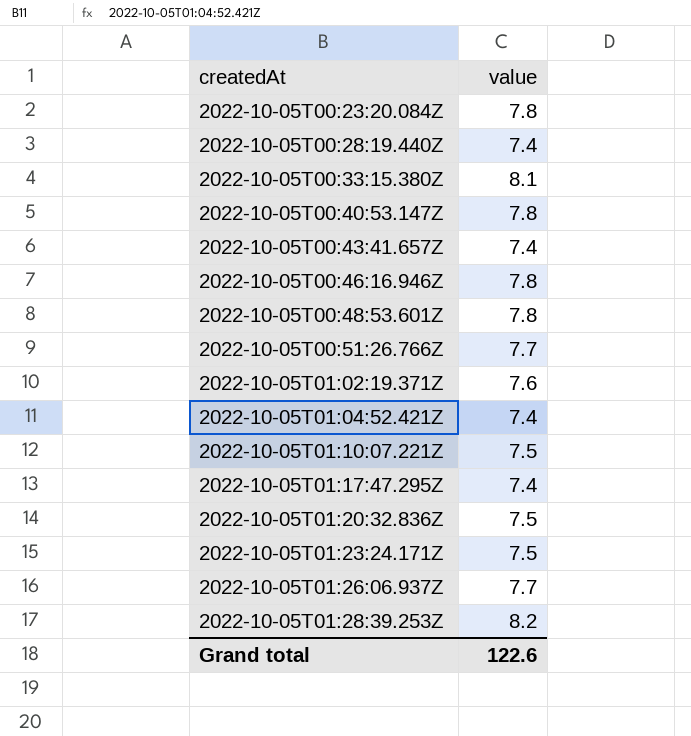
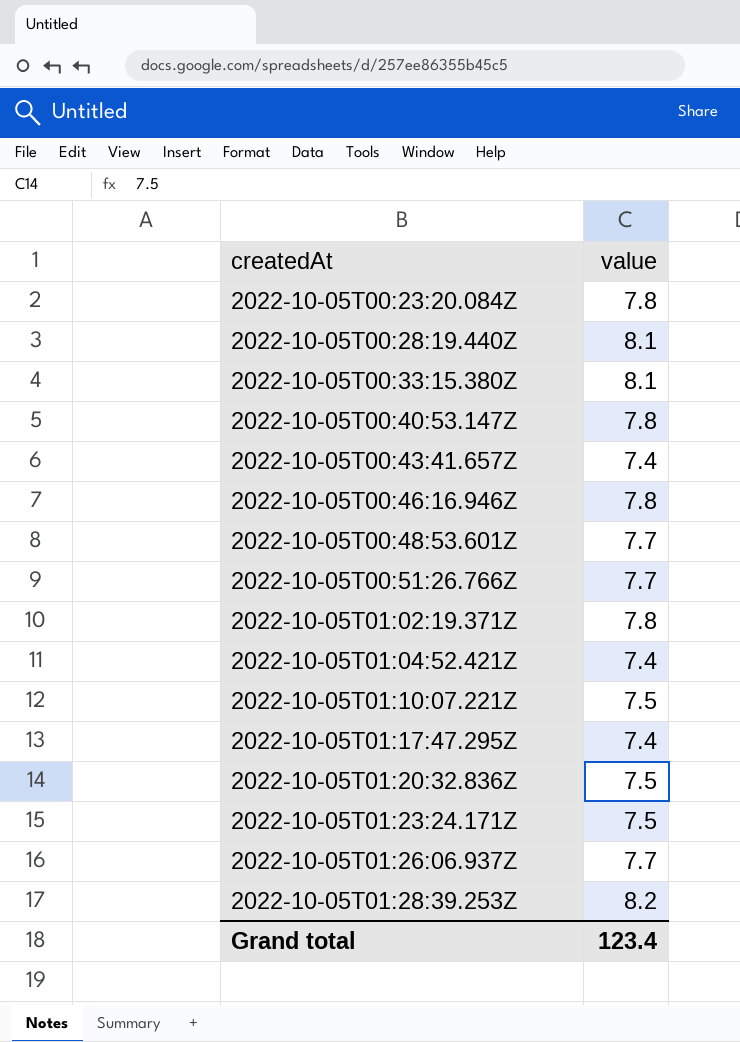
2022-10-05T00:28:19.440Z | value: 7.4 -> 8.1
2022-10-05T00:48:53.601Z | value: 7.8 -> 7.7
2022-10-05T01:02:19.371Z | value: 7.6 -> 7.8
Grand total | value: 122.6 -> 123.4

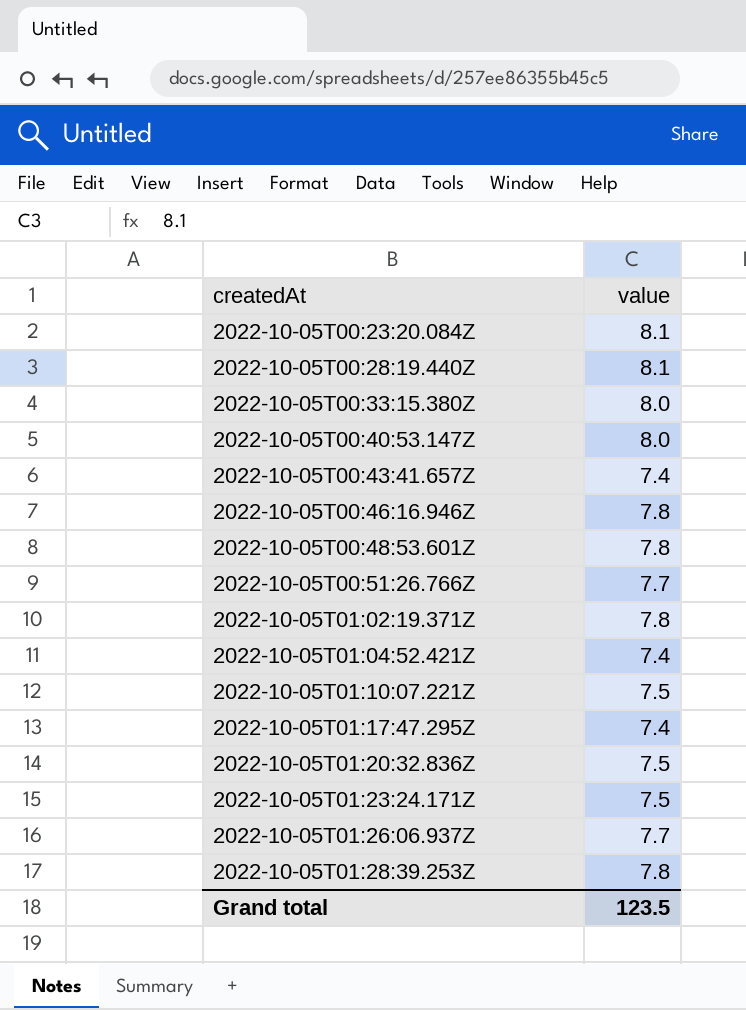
2022-10-05T00:23:20.084Z | value: 7.8 -> 8.1
2022-10-05T00:33:15.380Z | value: 8.1 -> 8.0
2022-10-05T00:40:53.147Z | value: 7.8 -> 8.0
2022-10-05T00:48:53.601Z | value: 7.7 -> 7.8
2022-10-05T01:28:39.253Z | value: 8.2 -> 7.8
Grand total | value: 123.4 -> 123.5

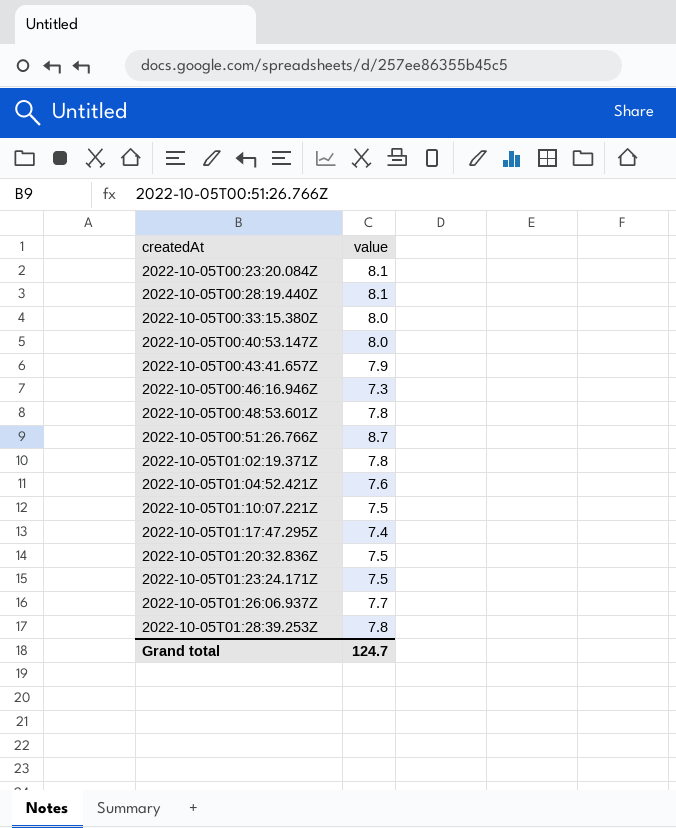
2022-10-05T00:43:41.657Z | value: 7.4 -> 7.9
2022-10-05T00:46:16.946Z | value: 7.8 -> 7.3
2022-10-05T00:51:26.766Z | value: 7.7 -> 8.7
2022-10-05T01:04:52.421Z | value: 7.4 -> 7.6
Grand total | value: 123.5 -> 124.7

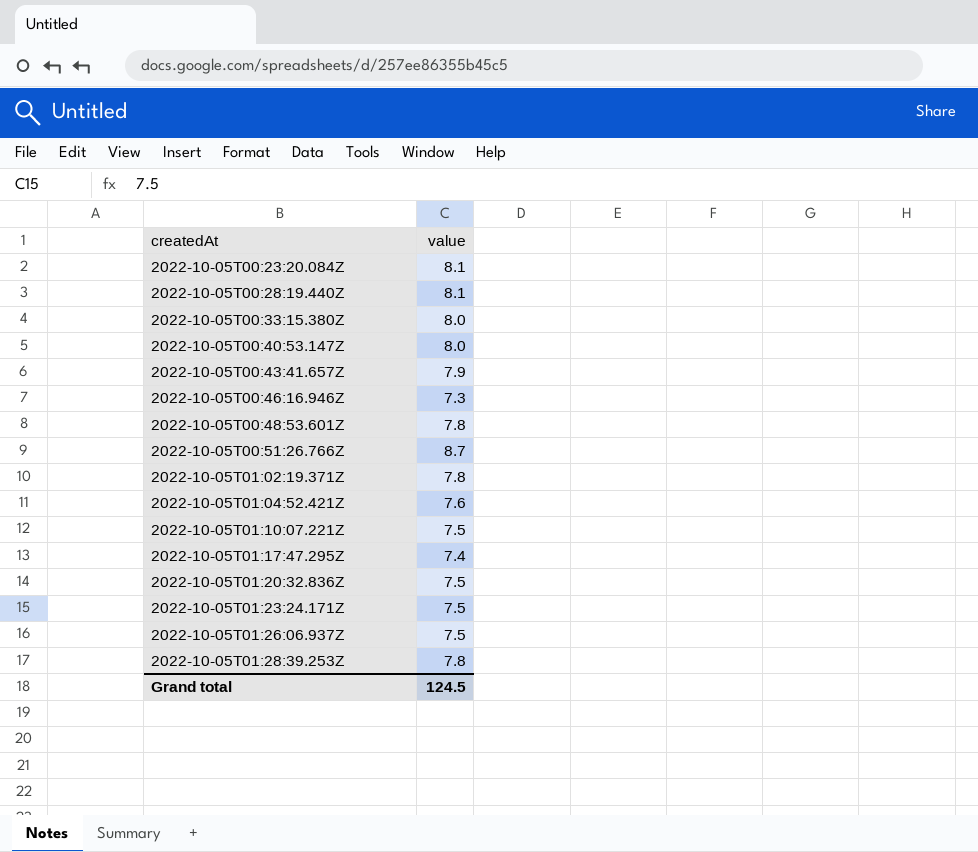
2022-10-05T01:26:06.937Z | value: 7.7 -> 7.5
Grand total | value: 124.7 -> 124.5

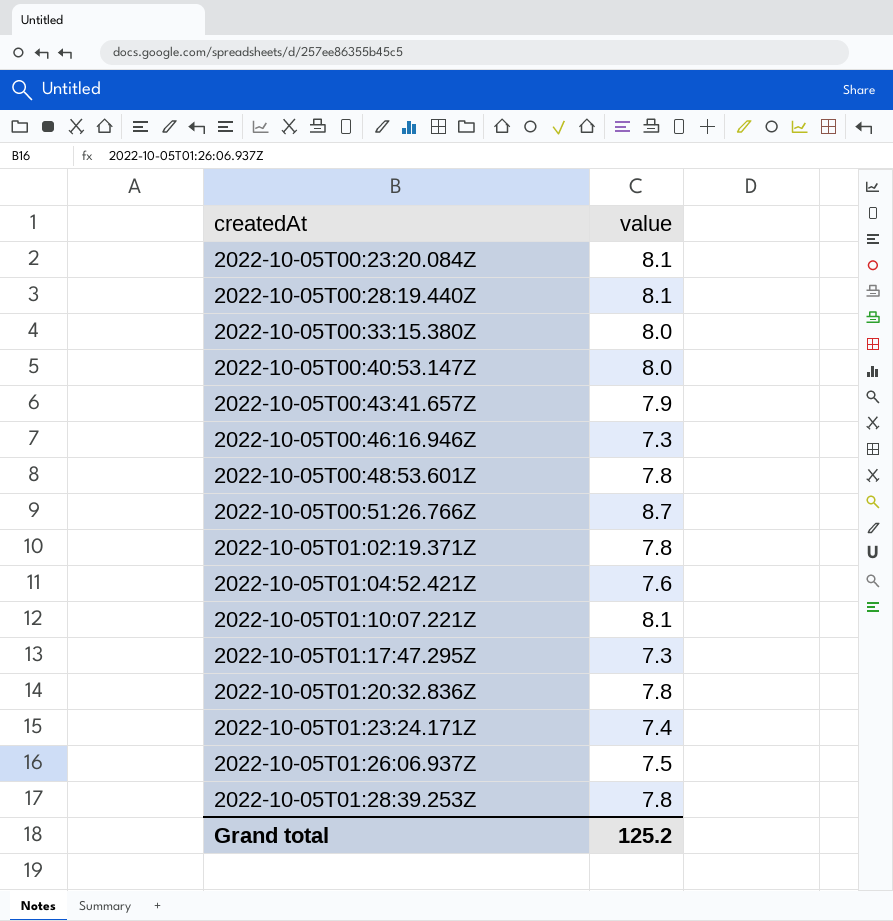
2022-10-05T01:10:07.221Z | value: 7.5 -> 8.1
2022-10-05T01:17:47.295Z | value: 7.4 -> 7.3
2022-10-05T01:20:32.836Z | value: 7.5 -> 7.8
2022-10-05T01:23:24.171Z | value: 7.5 -> 7.4
Grand total | value: 124.5 -> 125.2

